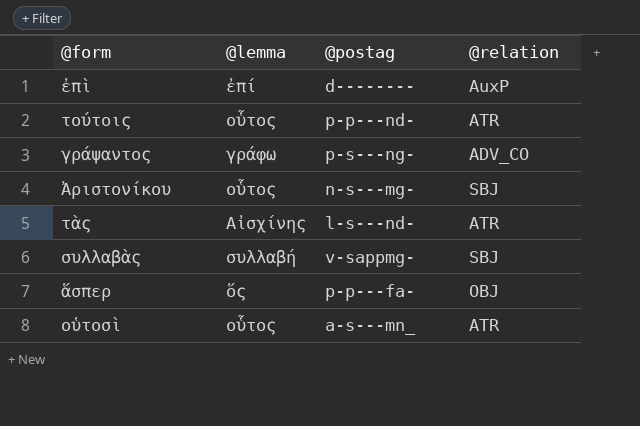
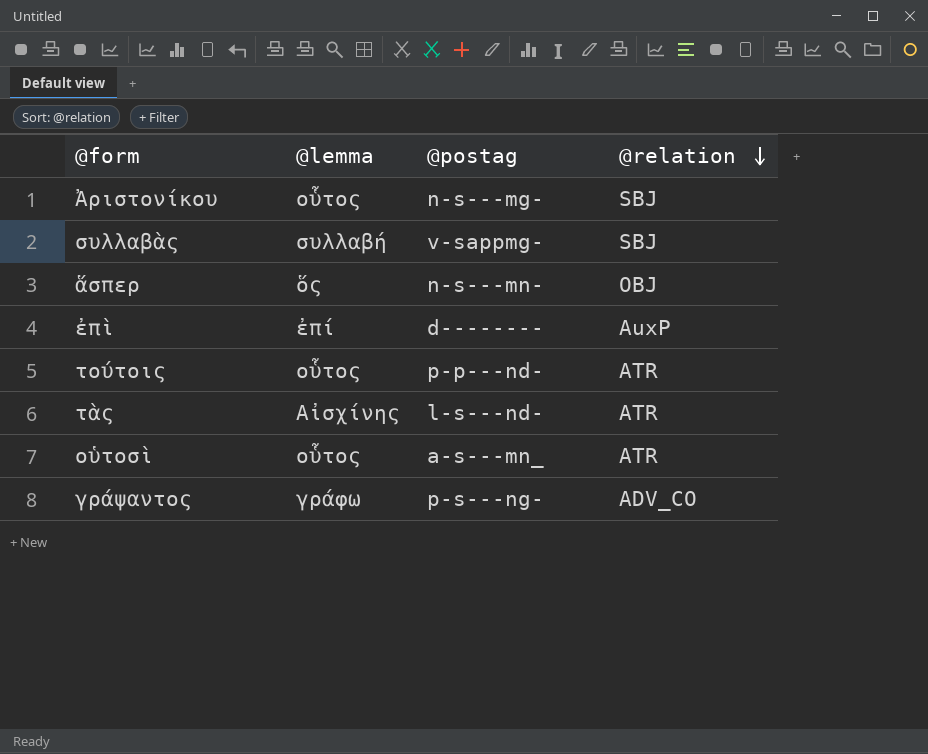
row order: none -> @relation descending
ἅσπερ | @postag: p-p---fa- -> n-s---mn-

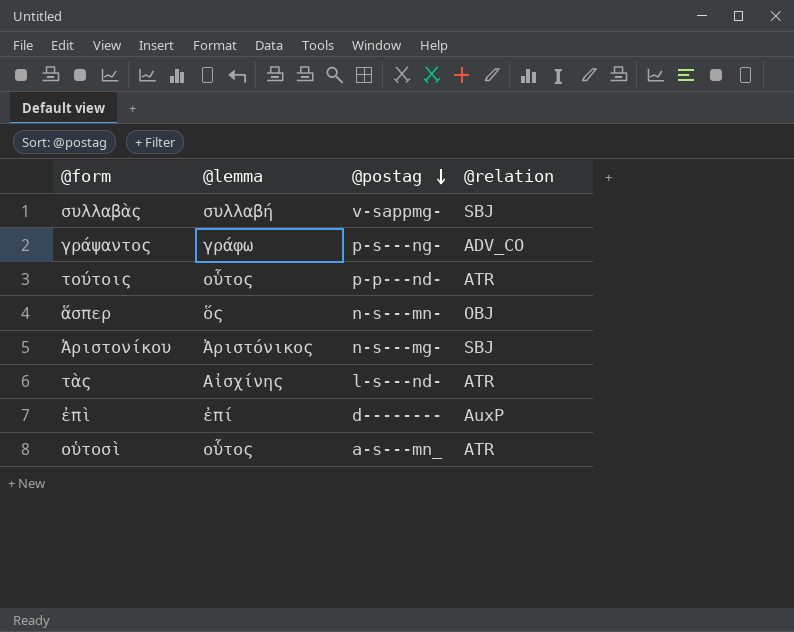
row order: @relation descending -> @postag descending
Ἀριστονίκου | @lemma: οὗτος -> Ἀριστόνικος

